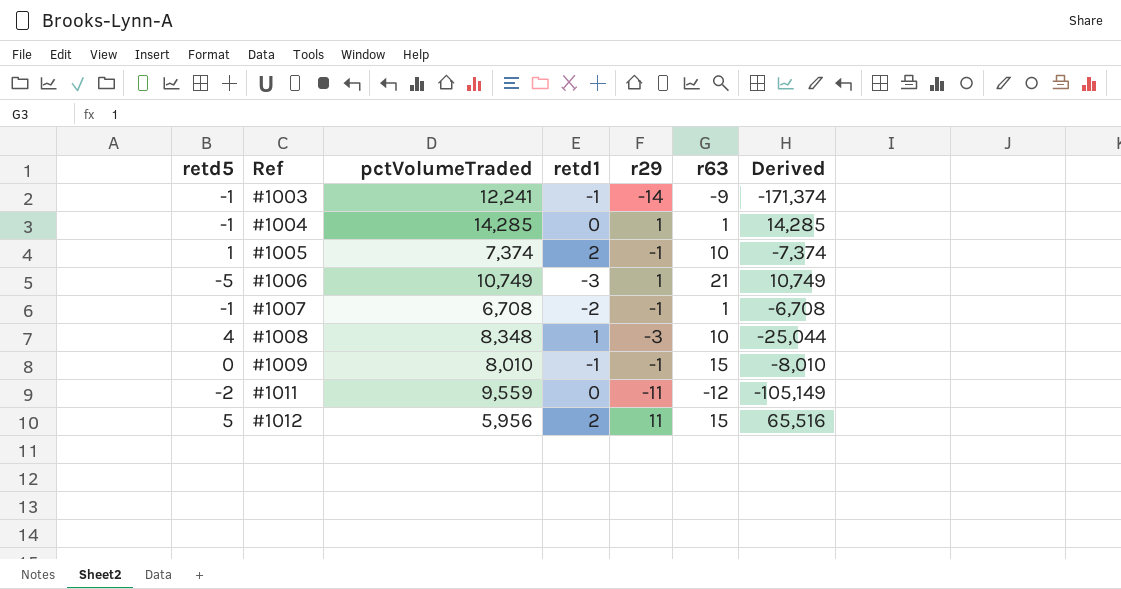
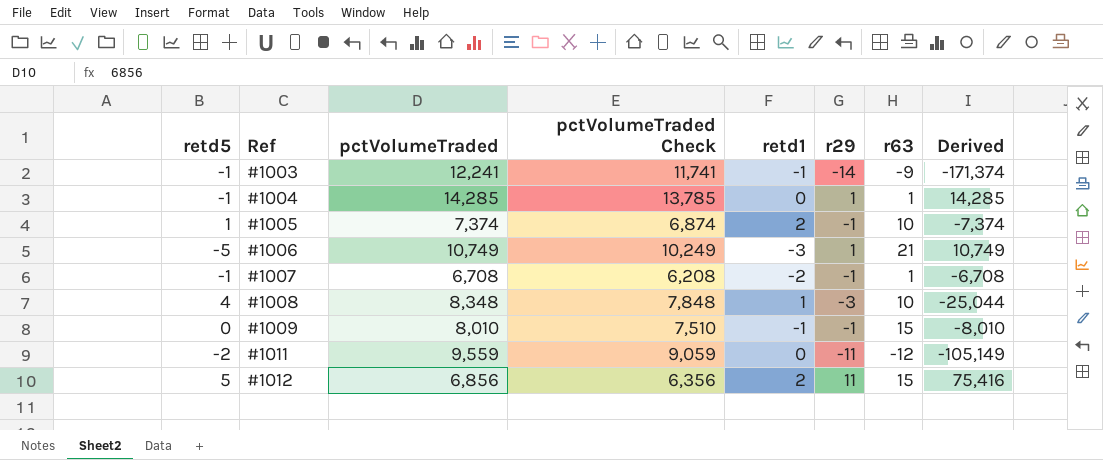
column pctVolumeTraded Check | formula: none -> [pctVolumeTraded] - 500
#1012 | pctVolumeTraded: 5,956 -> 6,856
#1012 | Derived: 65,516 -> 75,416

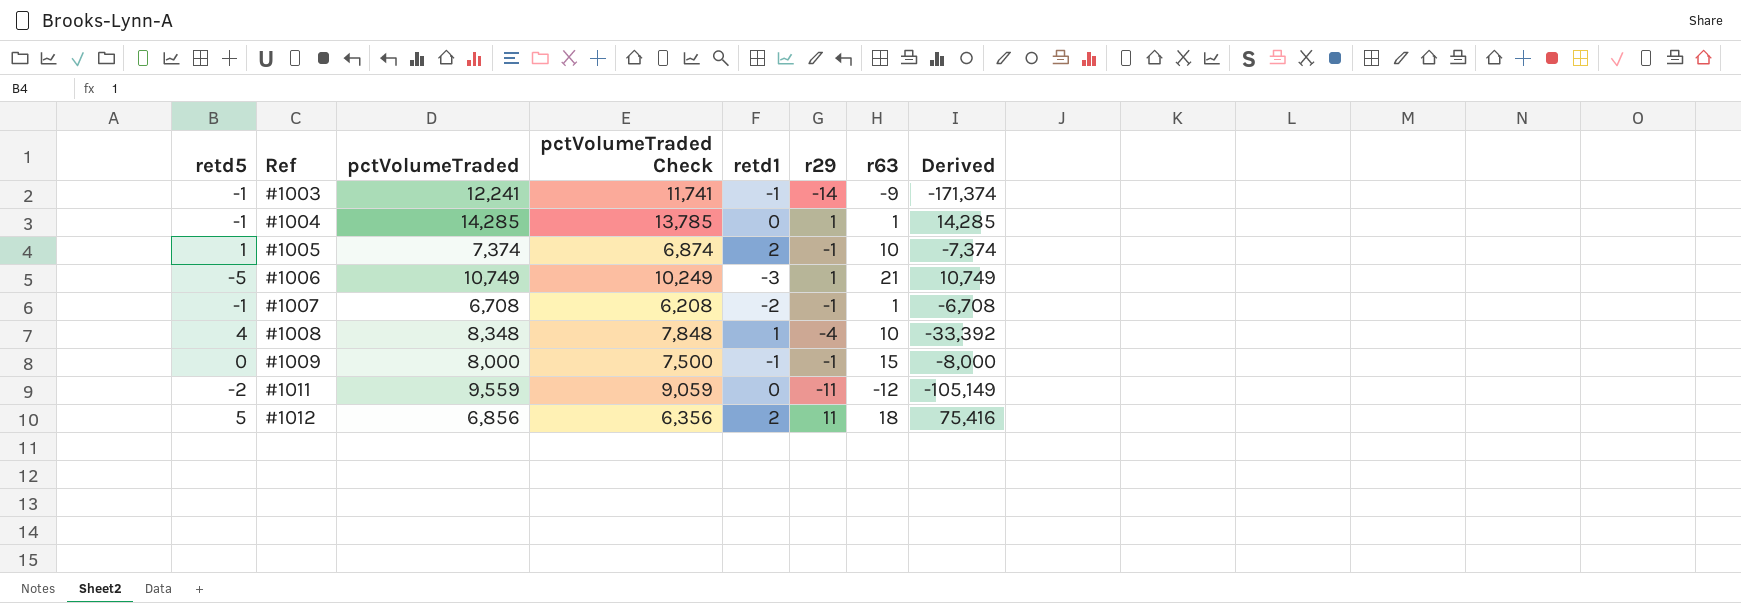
#1008 | r29: -3 -> -4
#1008 | Derived: -25,044 -> -33,392
#1009 | pctVolumeTraded: 8,010 -> 8,000
#1009 | pctVolumeTraded Check: 7,510 -> 7,500
#1009 | Derived: -8,010 -> -8,000
#1012 | r63: 15 -> 18

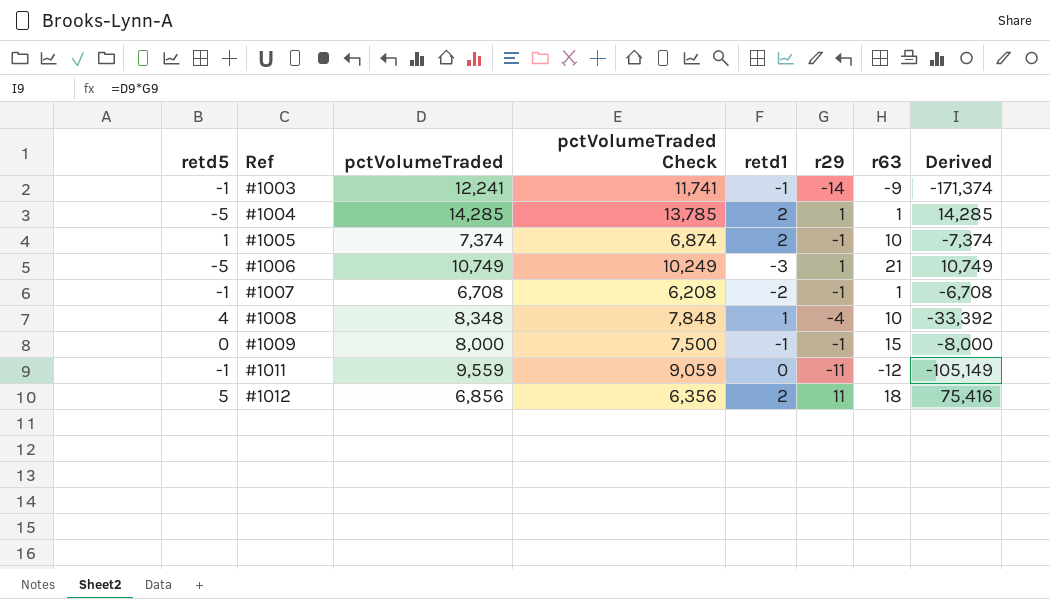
#1004 | retd5: -1 -> -5
#1004 | retd1: 0 -> 2
#1011 | retd5: -2 -> -1

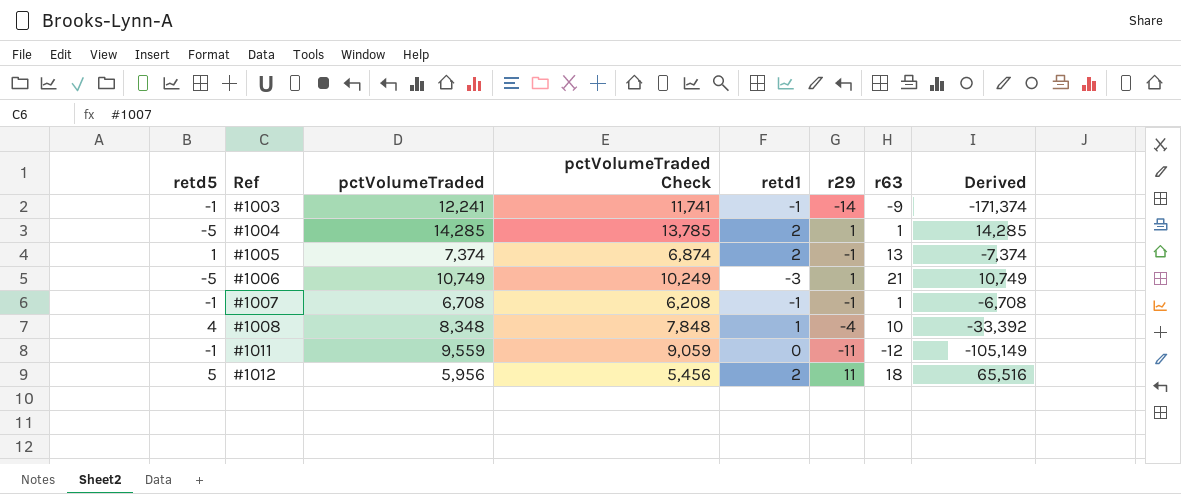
row #1009: 0 | 8,000 | 7,500 | -1 | -1 | 15 | -8,000 -> none
#1005 | r63: 10 -> 13
#1007 | retd1: -2 -> -1
#1012 | pctVolumeTraded: 6,856 -> 5,956
#1012 | pctVolumeTraded Check: 6,356 -> 5,456
#1012 | Derived: 75,416 -> 65,516

